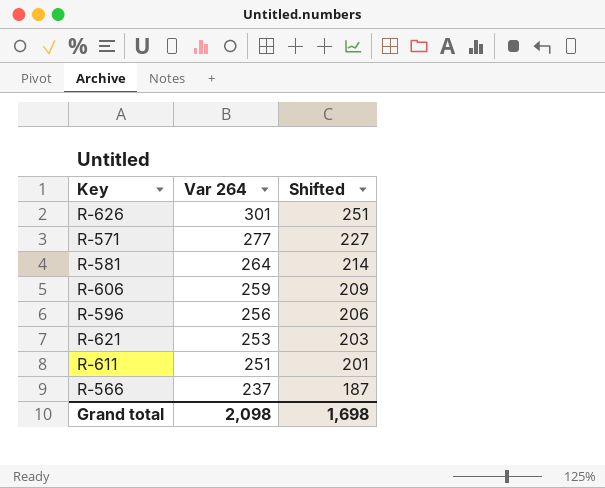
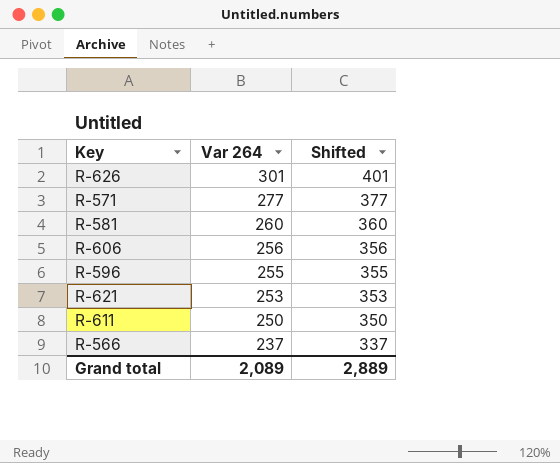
column Shifted | formula: [Var 264] - 50 -> [Var 264] + 100
R-581 | Var 264: 264 -> 260
R-606 | Var 264: 259 -> 256
R-596 | Var 264: 256 -> 255
R-611 | Var 264: 251 -> 250
Grand total | Var 264: 2,098 -> 2,089
Grand total | Shifted: 1,698 -> 2,889

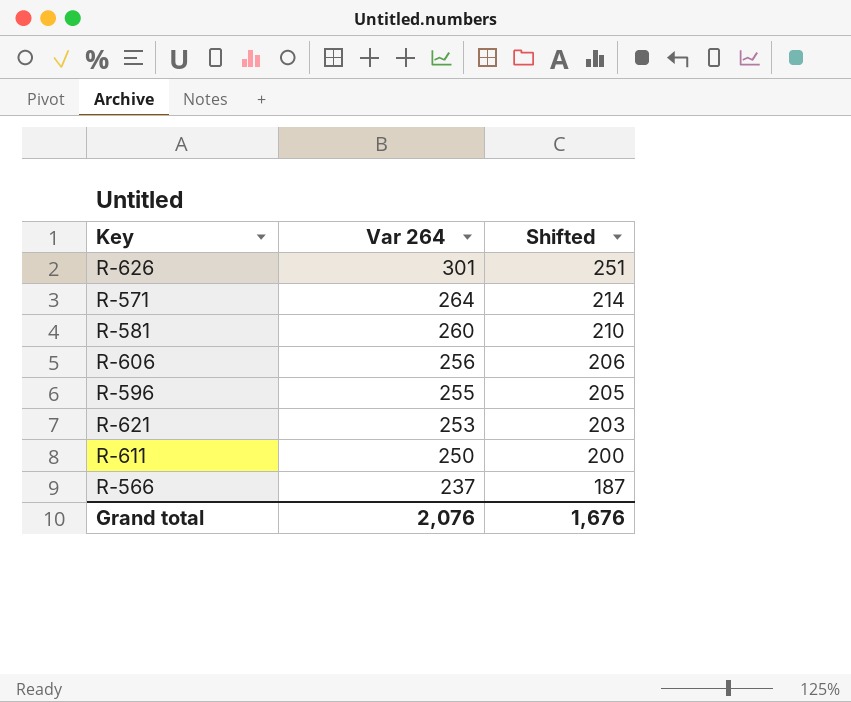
column Shifted | formula: [Var 264] + 100 -> [Var 264] - 50
R-571 | Var 264: 277 -> 264
Grand total | Var 264: 2,089 -> 2,076
Grand total | Shifted: 2,889 -> 1,676

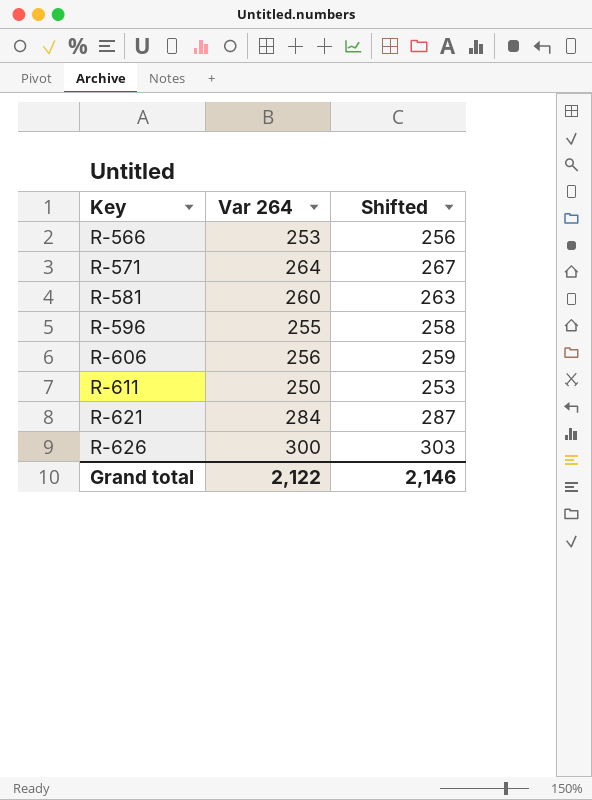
row order: Var 264 descending -> Key ascending
column Shifted | formula: [Var 264] - 50 -> [Var 264] + 3
R-566 | Var 264: 237 -> 253
R-621 | Var 264: 253 -> 284
R-626 | Var 264: 301 -> 300
Grand total | Var 264: 2,076 -> 2,122
Grand total | Shifted: 1,676 -> 2,146

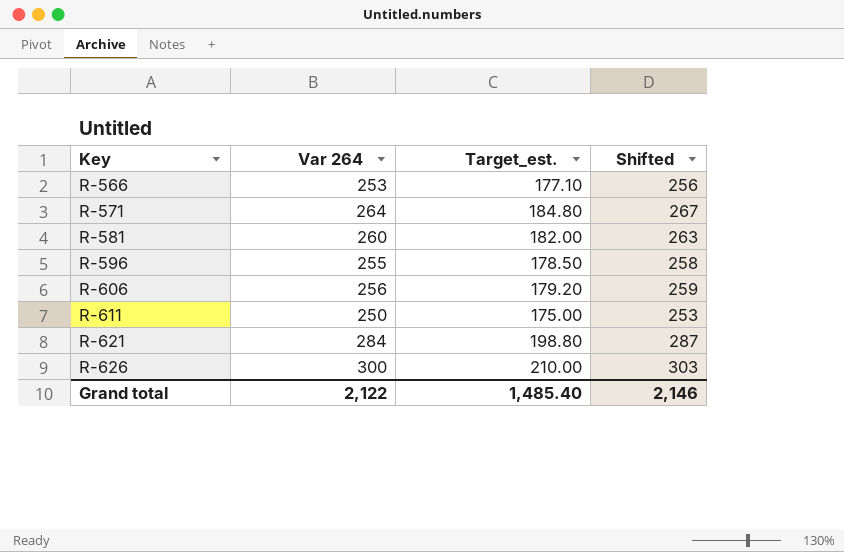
column Target_est. | formula: none -> [Var 264] * 0.7

